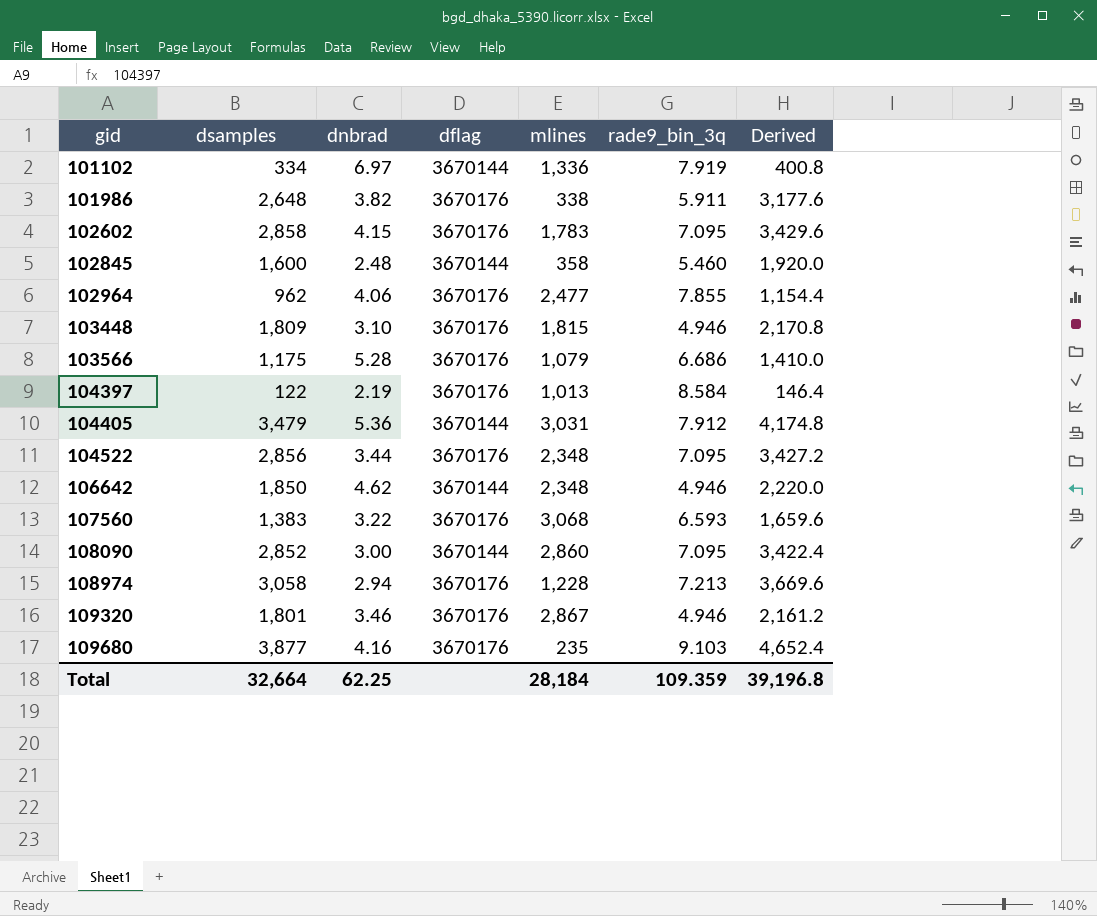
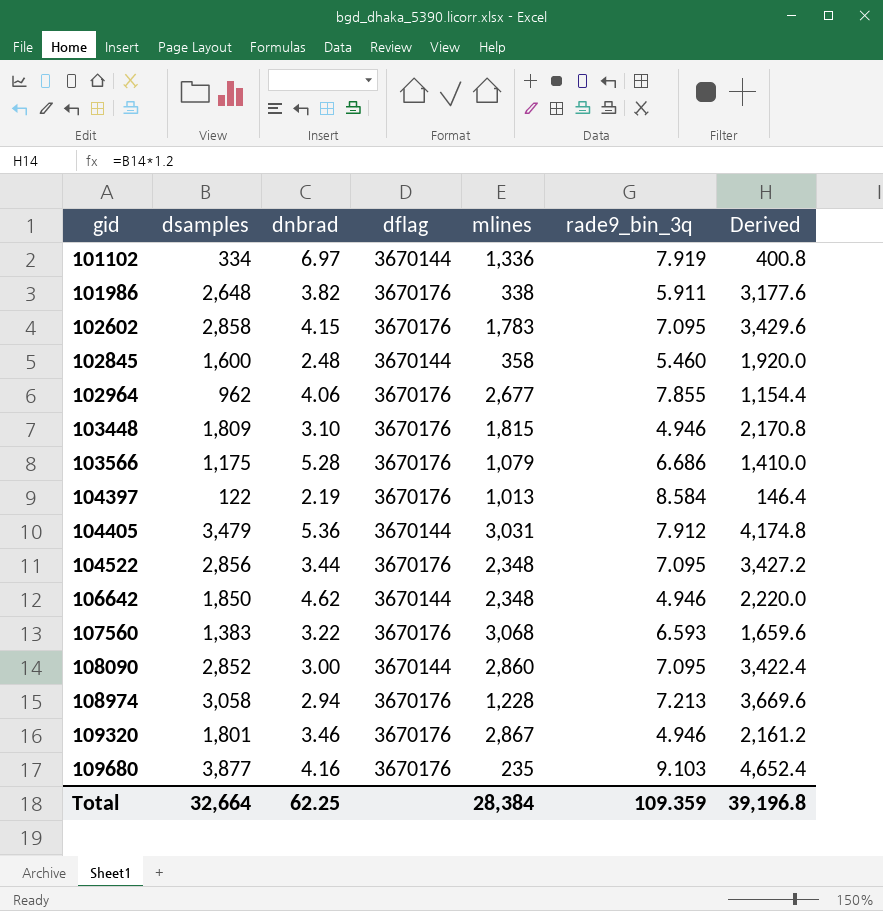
102964 | mlines: 2,477 -> 2,677
Total | mlines: 28,184 -> 28,384

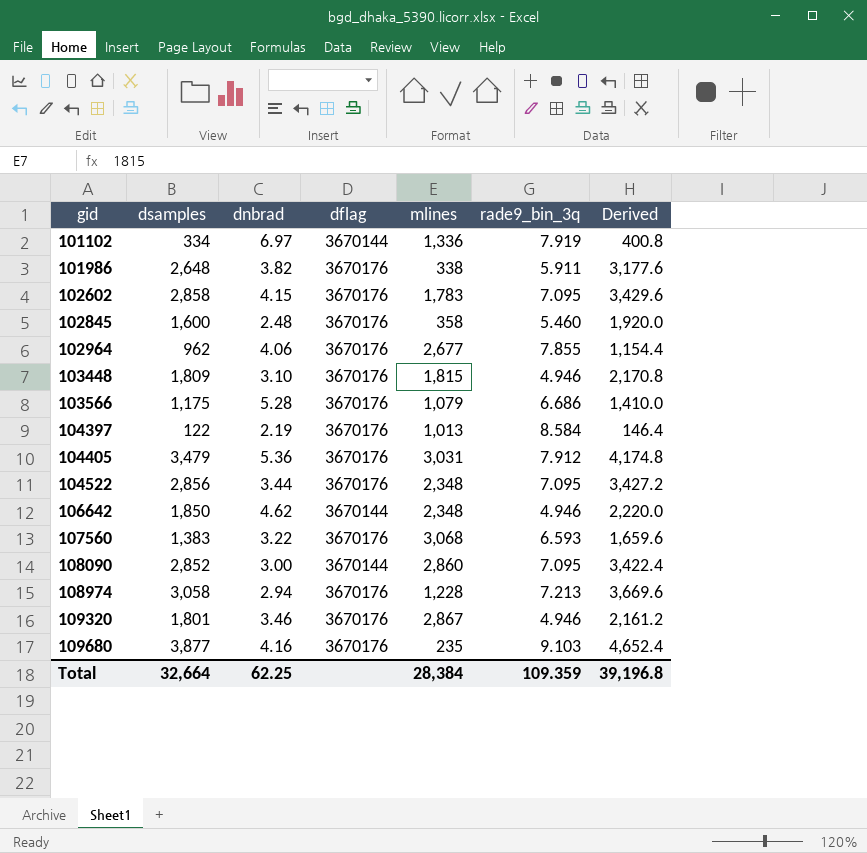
102845 | dflag: 3670144 -> 3670176
104405 | dflag: 3670144 -> 3670176

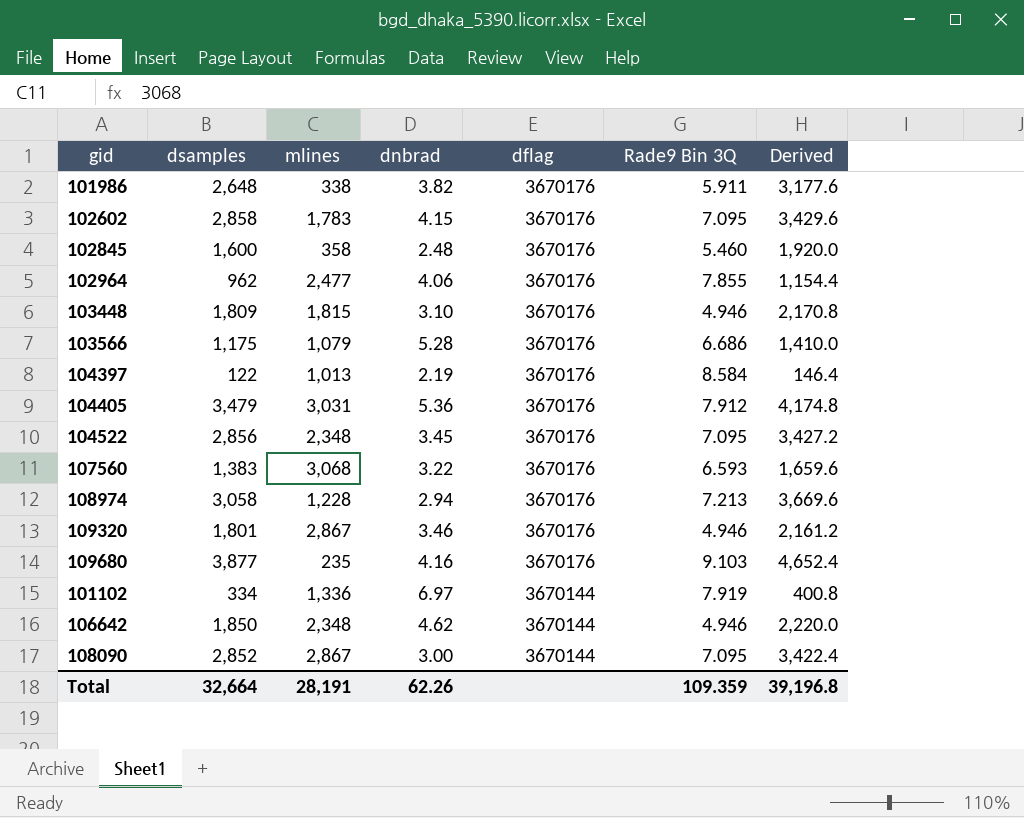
row order: gid ascending -> dflag descending
column mlines | position: 5 -> 3
column name: rade9_bin_3q -> Rade9 Bin 3Q
102964 | mlines: 2,677 -> 2,477
104522 | dnbrad: 3.44 -> 3.45
108090 | mlines: 2,860 -> 2,867
Total | mlines: 28,384 -> 28,191
Total | dnbrad: 62.25 -> 62.26

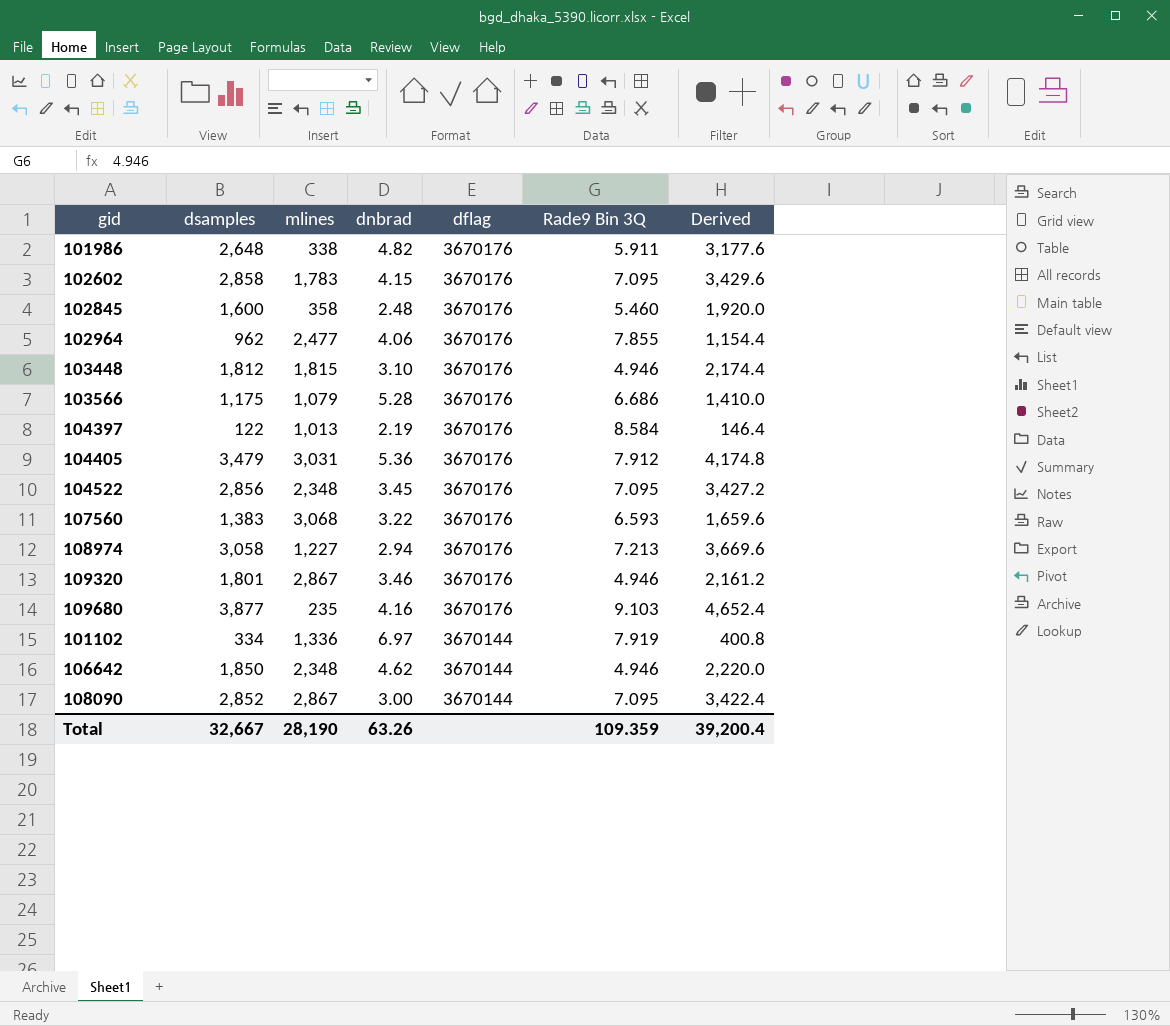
101986 | dnbrad: 3.82 -> 4.82
103448 | dsamples: 1,809 -> 1,812
103448 | Derived: 2,170.8 -> 2,174.4
108974 | mlines: 1,228 -> 1,227
Total | dsamples: 32,664 -> 32,667
Total | mlines: 28,191 -> 28,190
Total | dnbrad: 62.26 -> 63.26
Total | Derived: 39,196.8 -> 39,200.4

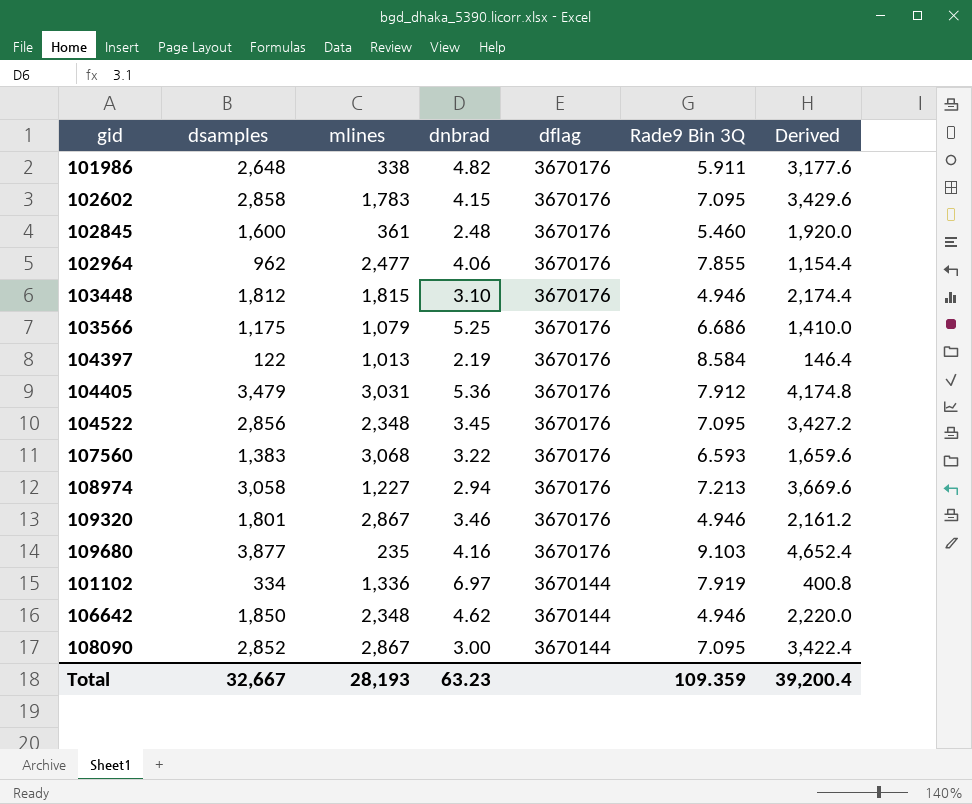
102845 | mlines: 358 -> 361
103566 | dnbrad: 5.28 -> 5.25
Total | mlines: 28,190 -> 28,193
Total | dnbrad: 63.26 -> 63.23

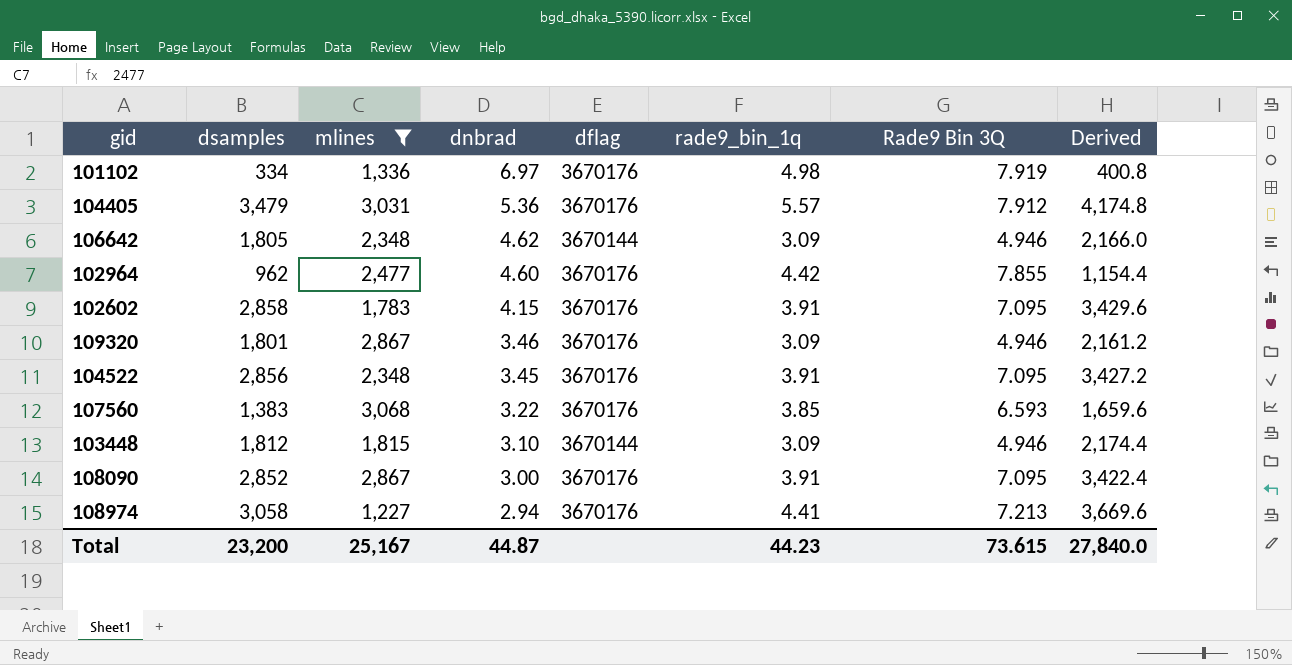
filter: none -> mlines >= 1,227
row order: dflag descending -> dnbrad descending
column rade9_bin_1q | position: none -> 6
101102 | dflag: 3670144 -> 3670176
106642 | dsamples: 1,850 -> 1,805
106642 | Derived: 2,220.0 -> 2,166.0
102964 | dnbrad: 4.06 -> 4.60
103448 | dflag: 3670176 -> 3670144
108090 | dflag: 3670144 -> 3670176
Total | dsamples: 32,667 -> 23,200
Total | mlines: 28,193 -> 25,167
Total | dnbrad: 63.23 -> 44.87
Total | Rade9 Bin 3Q: 109.359 -> 73.615
Total | Derived: 39,200.4 -> 27,840.0

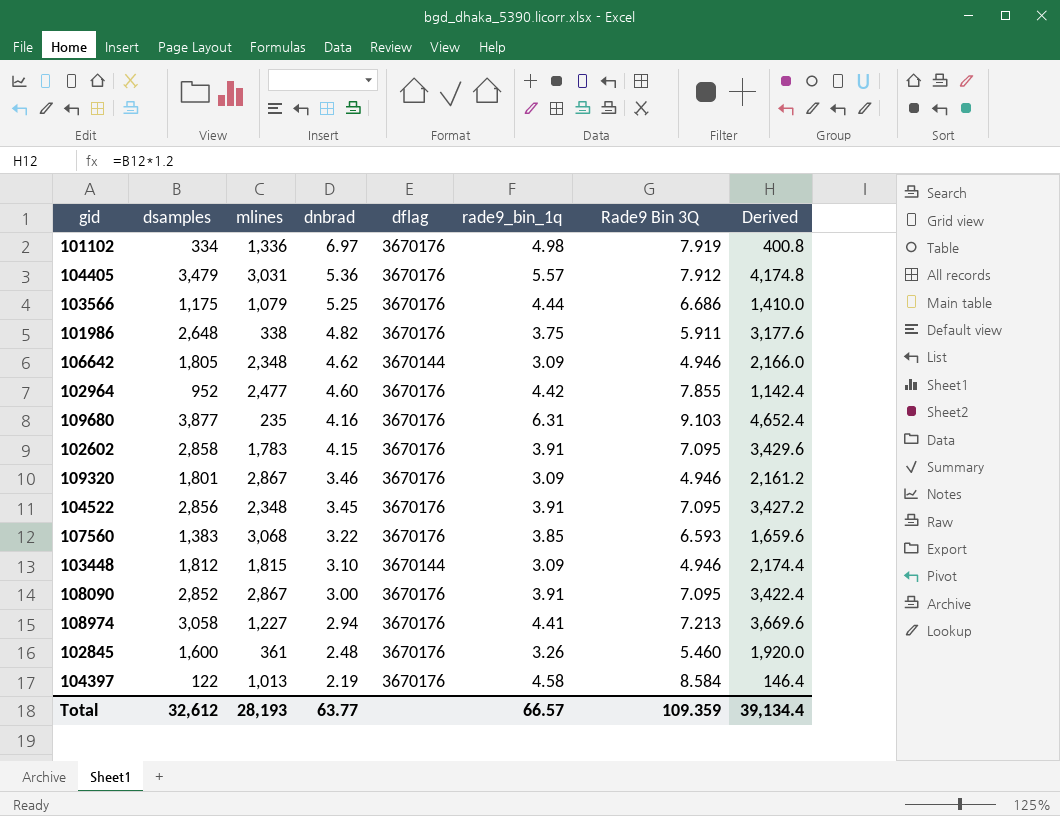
filter: mlines >= 1,227 -> none
102964 | dsamples: 962 -> 952
102964 | Derived: 1,154.4 -> 1,142.4
Total | dsamples: 23,200 -> 32,612
Total | mlines: 25,167 -> 28,193
Total | dnbrad: 44.87 -> 63.77
Total | rade9_bin_1q: 44.23 -> 66.57
Total | Rade9 Bin 3Q: 73.615 -> 109.359
Total | Derived: 27,840.0 -> 39,134.4

